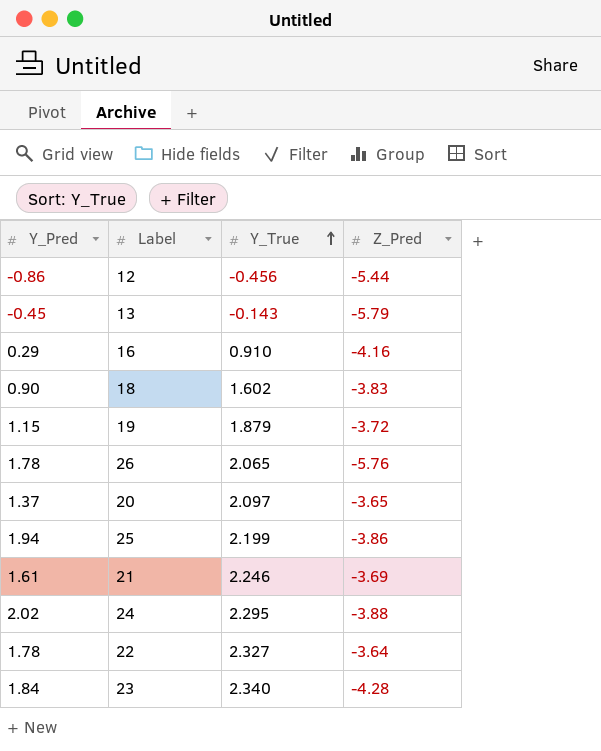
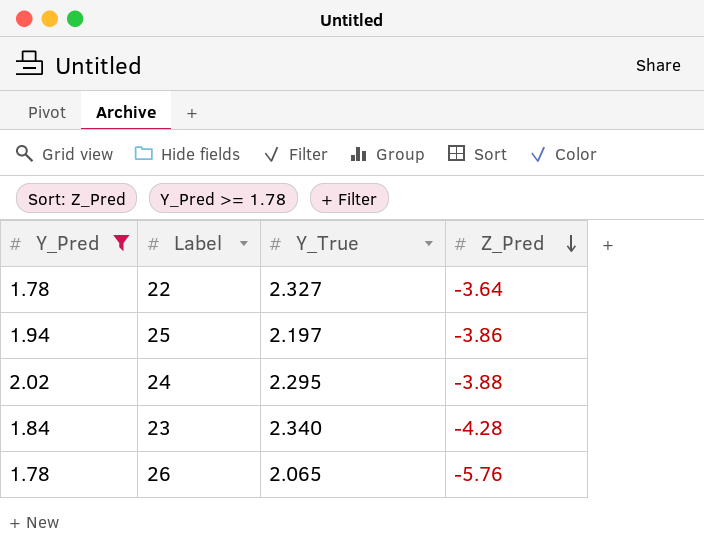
filter: none -> Y_Pred >= 1.78
row order: Y_True ascending -> Z_Pred descending
25 | Y_True: 2.199 -> 2.197

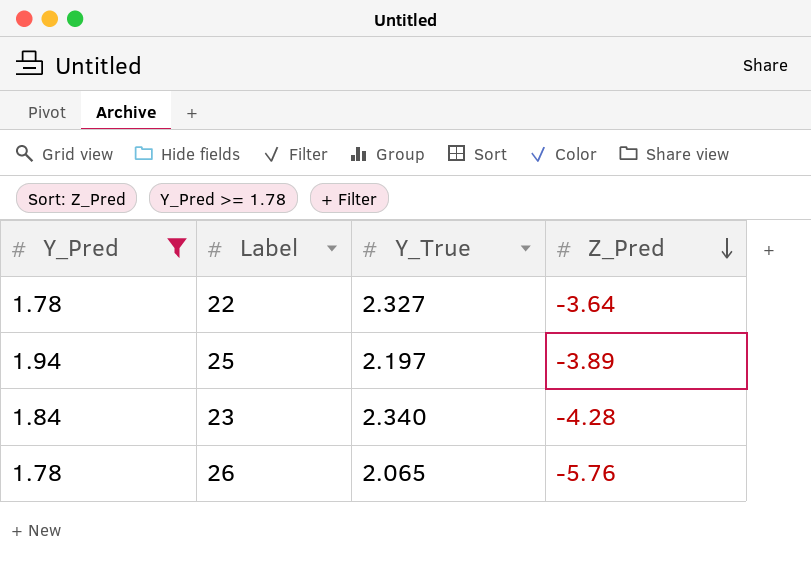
row 24: 2.02 | 2.295 | -3.88 -> none
25 | Z_Pred: -3.86 -> -3.89

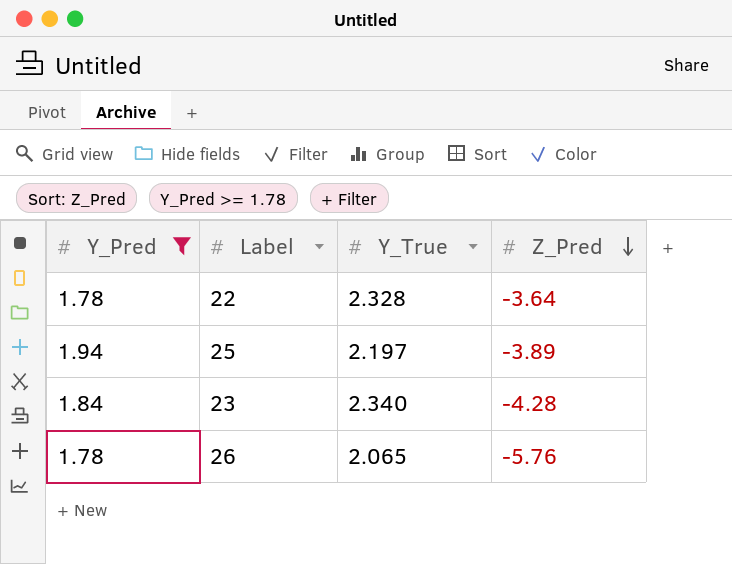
22 | Y_True: 2.327 -> 2.328

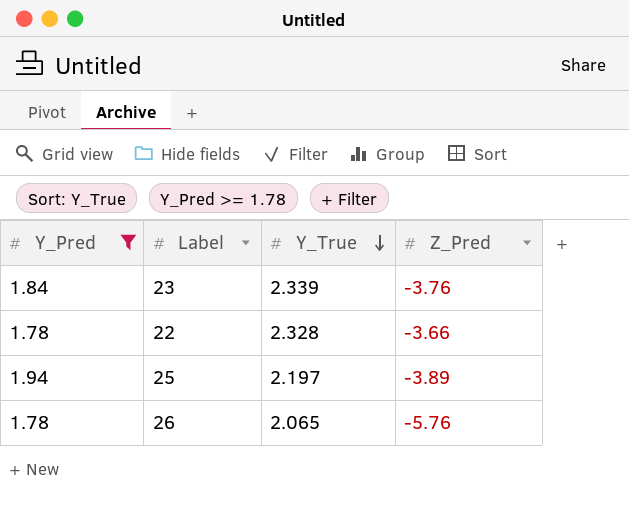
row order: Z_Pred descending -> Y_True descending
23 | Y_True: 2.340 -> 2.339
23 | Z_Pred: -4.28 -> -3.76
22 | Z_Pred: -3.64 -> -3.66

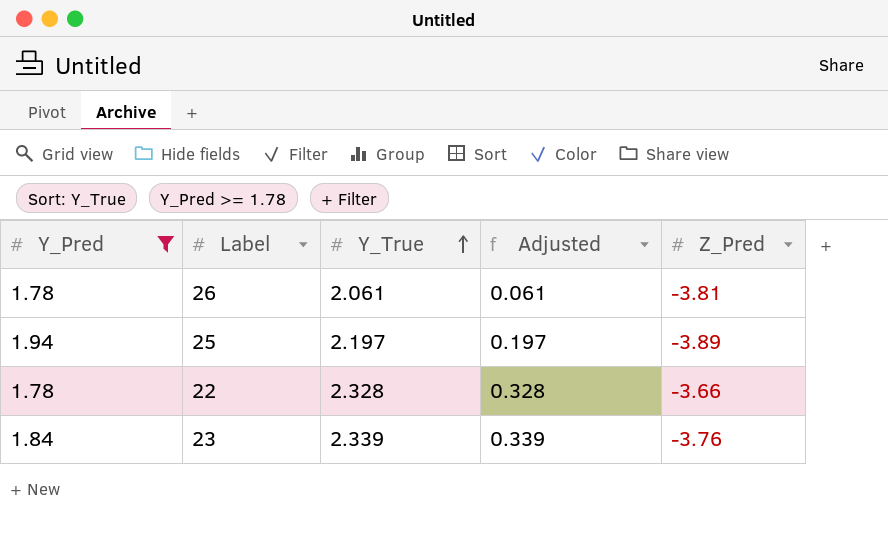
row order: Y_True descending -> Y_True ascending
column Adjusted | formula: none -> [Y_True] - 2
26 | Y_True: 2.065 -> 2.061
26 | Z_Pred: -5.76 -> -3.81

